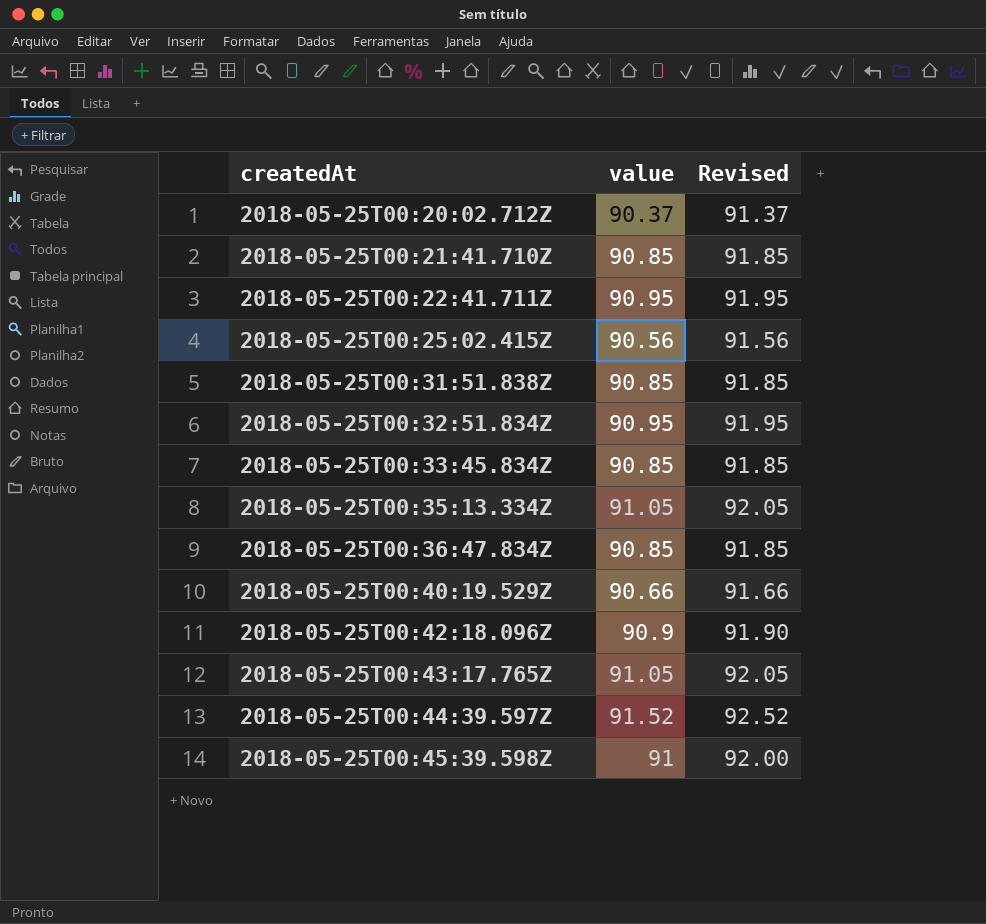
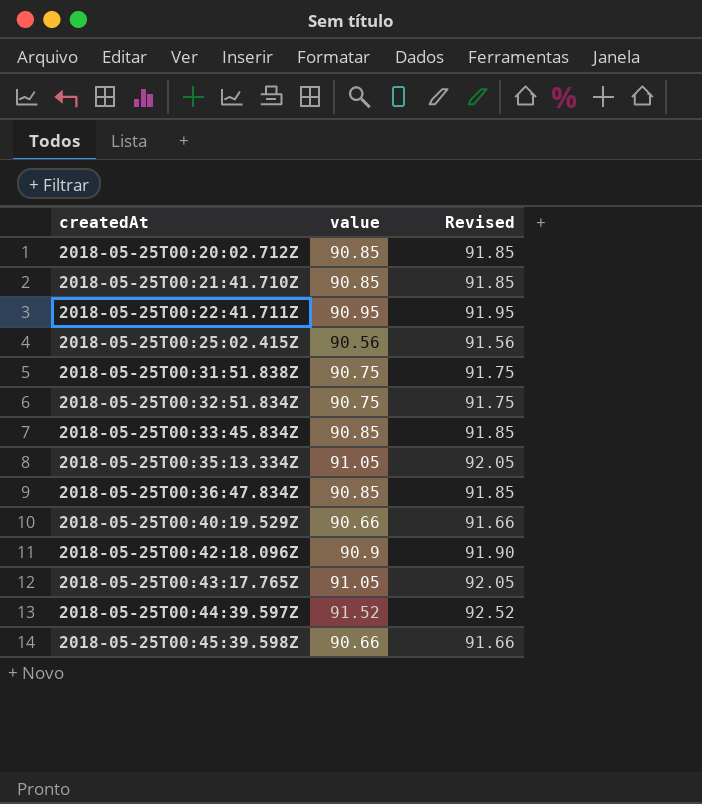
2018-05-25T00:20:02.712Z | value: 90.37 -> 90.85
2018-05-25T00:20:02.712Z | Revised: 91.37 -> 91.85
2018-05-25T00:31:51.838Z | value: 90.85 -> 90.75
2018-05-25T00:31:51.838Z | Revised: 91.85 -> 91.75
2018-05-25T00:32:51.834Z | value: 90.95 -> 90.75
2018-05-25T00:32:51.834Z | Revised: 91.95 -> 91.75
2018-05-25T00:45:39.598Z | value: 91 -> 90.66
2018-05-25T00:45:39.598Z | Revised: 92.00 -> 91.66

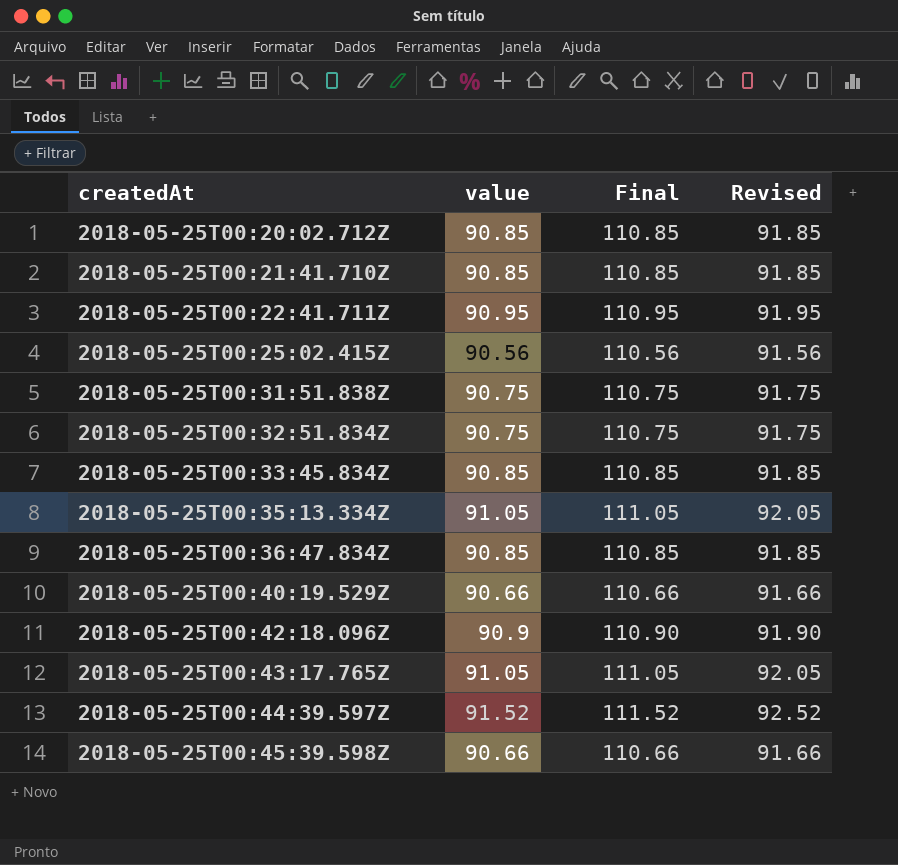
column Final | formula: none -> [value] + 20

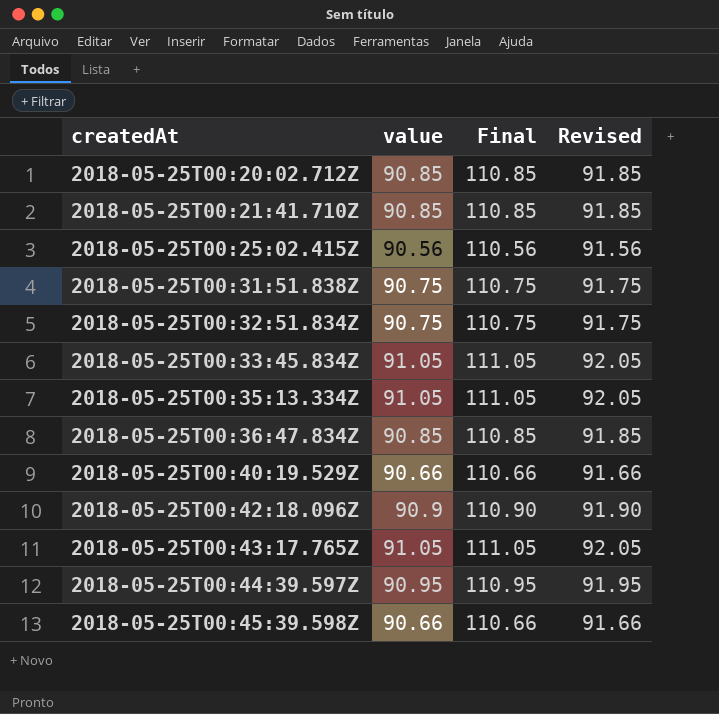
row 2018-05-25T00:22:41.711Z: 90.95 | 110.95 | 91.95 -> none
2018-05-25T00:33:45.834Z | value: 90.85 -> 91.05
2018-05-25T00:33:45.834Z | Final: 110.85 -> 111.05
2018-05-25T00:33:45.834Z | Revised: 91.85 -> 92.05
2018-05-25T00:44:39.597Z | value: 91.52 -> 90.95
2018-05-25T00:44:39.597Z | Final: 111.52 -> 110.95
2018-05-25T00:44:39.597Z | Revised: 92.52 -> 91.95

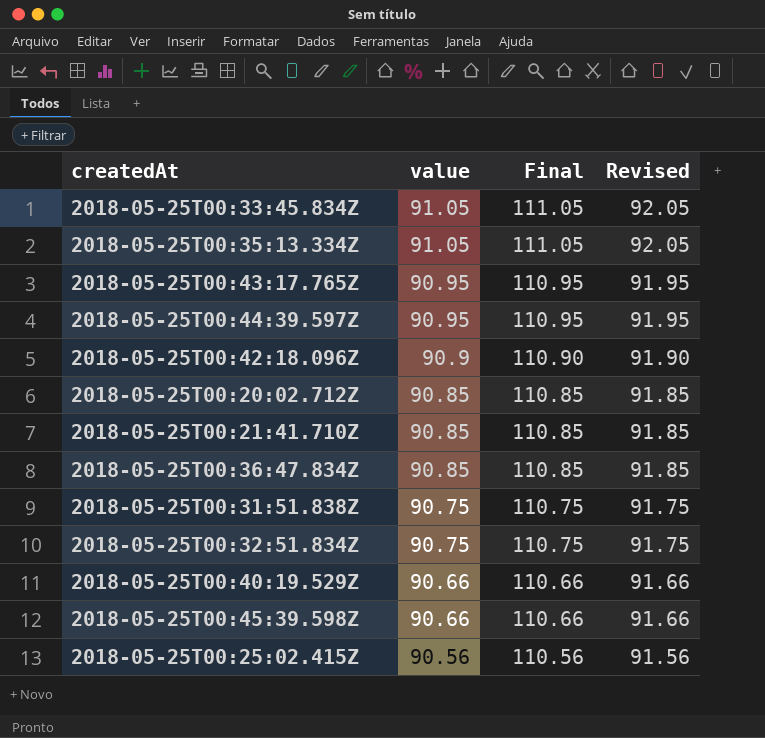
row order: createdAt ascending -> value descending
2018-05-25T00:43:17.765Z | value: 91.05 -> 90.95
2018-05-25T00:43:17.765Z | Final: 111.05 -> 110.95
2018-05-25T00:43:17.765Z | Revised: 92.05 -> 91.95

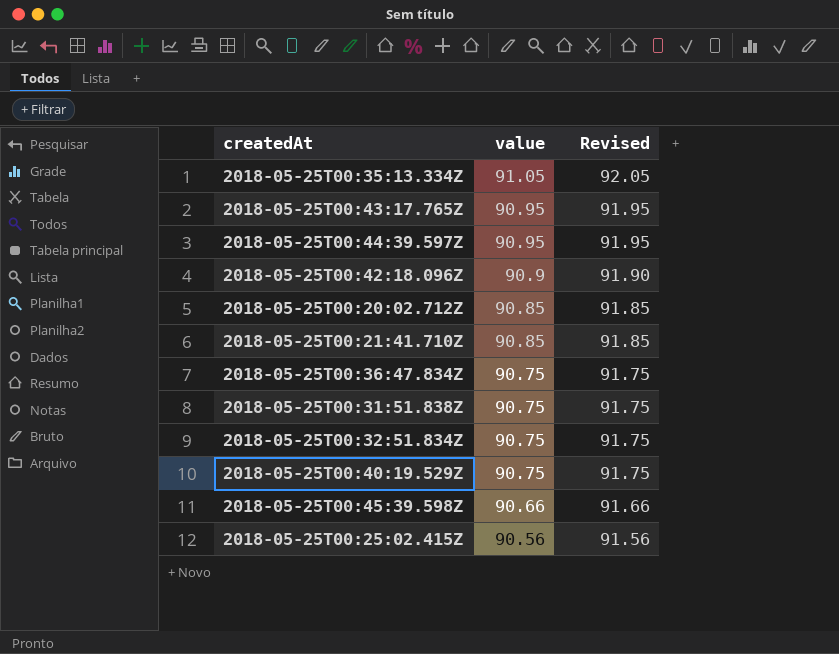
column Final | formula: [value] + 20 -> none
row 2018-05-25T00:33:45.834Z: 91.05 | 111.05 | 92.05 -> none
2018-05-25T00:36:47.834Z | value: 90.85 -> 90.75
2018-05-25T00:36:47.834Z | Revised: 91.85 -> 91.75
2018-05-25T00:40:19.529Z | value: 90.66 -> 90.75
2018-05-25T00:40:19.529Z | Revised: 91.66 -> 91.75

